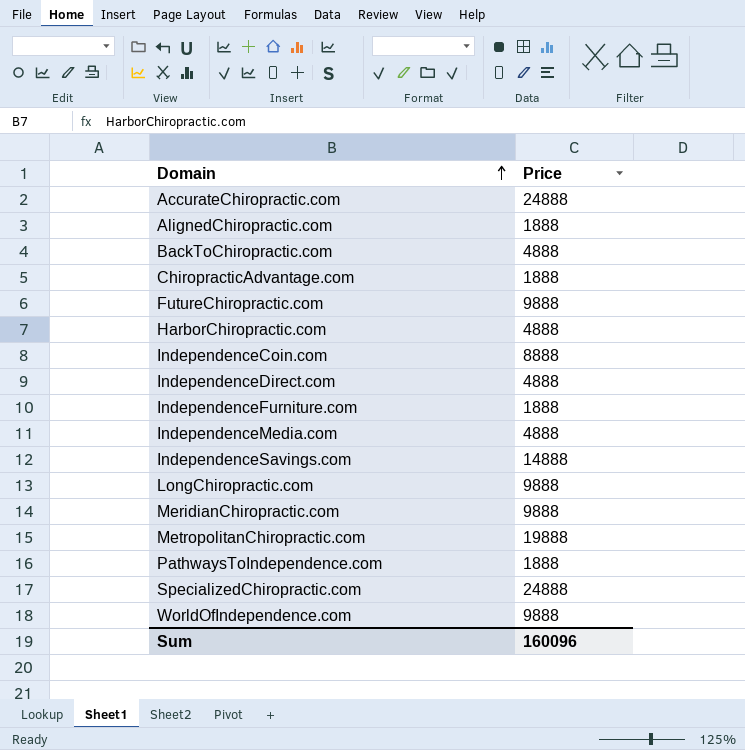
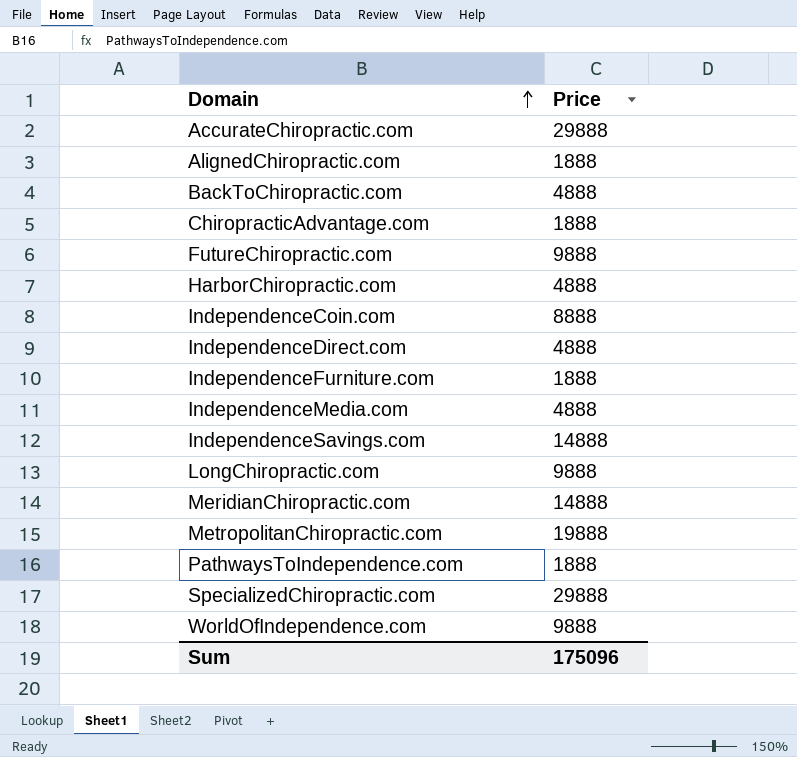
AccurateChiropractic.com | Price: 24888 -> 29888
MeridianChiropractic.com | Price: 9888 -> 14888
SpecializedChiropractic.com | Price: 24888 -> 29888
Sum | Price: 160096 -> 175096

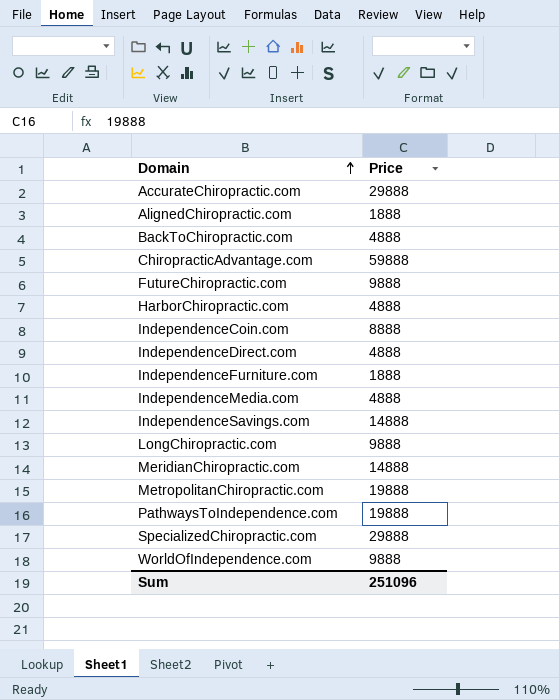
ChiropracticAdvantage.com | Price: 1888 -> 59888
PathwaysToIndependence.com | Price: 1888 -> 19888
Sum | Price: 175096 -> 251096

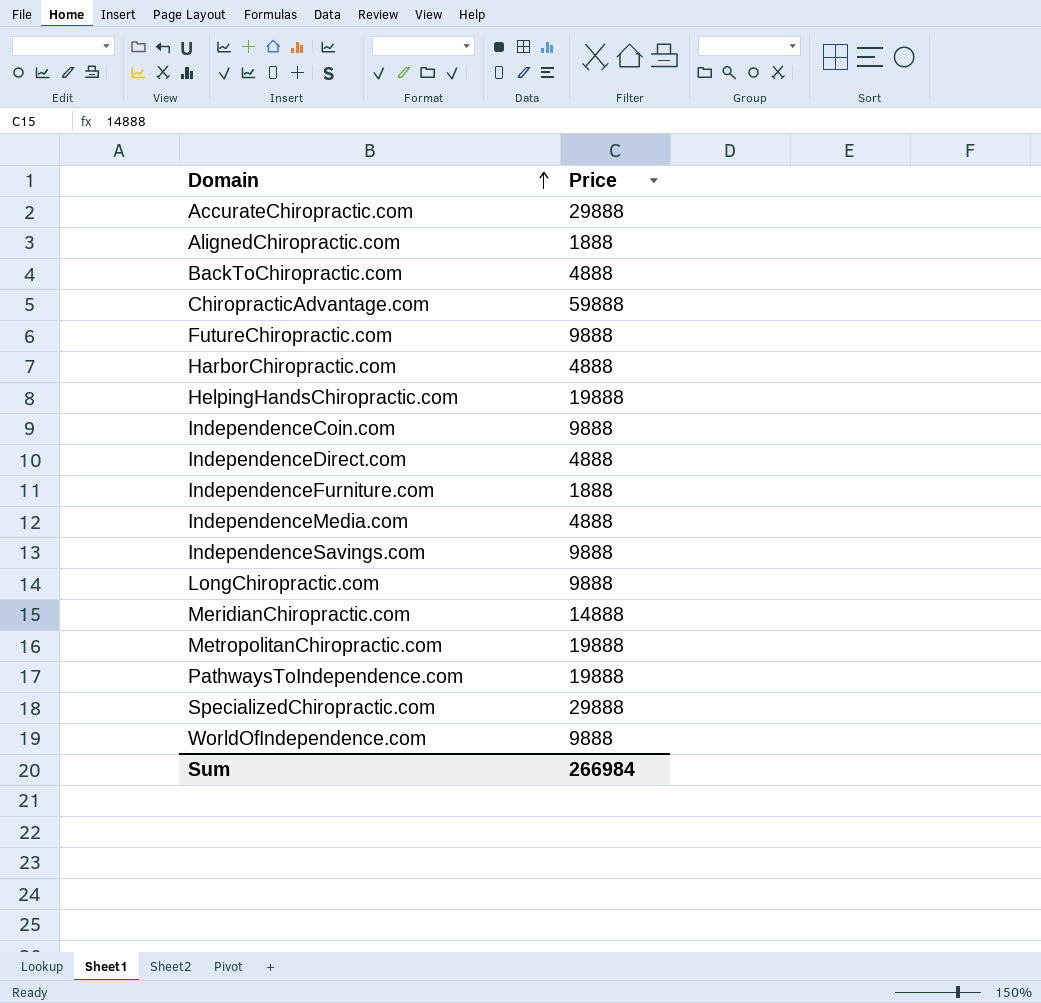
row HelpingHandsChiropractic.com: none -> 19888
IndependenceCoin.com | Price: 8888 -> 9888
IndependenceSavings.com | Price: 14888 -> 9888
Sum | Price: 251096 -> 266984

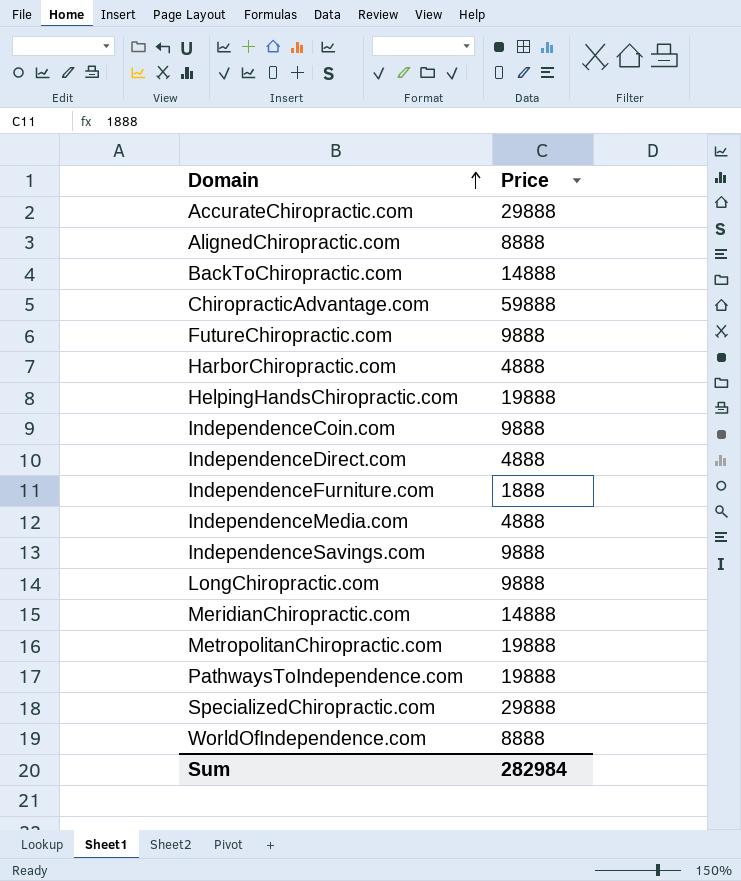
AlignedChiropractic.com | Price: 1888 -> 8888
BackToChiropractic.com | Price: 4888 -> 14888
WorldOfIndependence.com | Price: 9888 -> 8888
Sum | Price: 266984 -> 282984

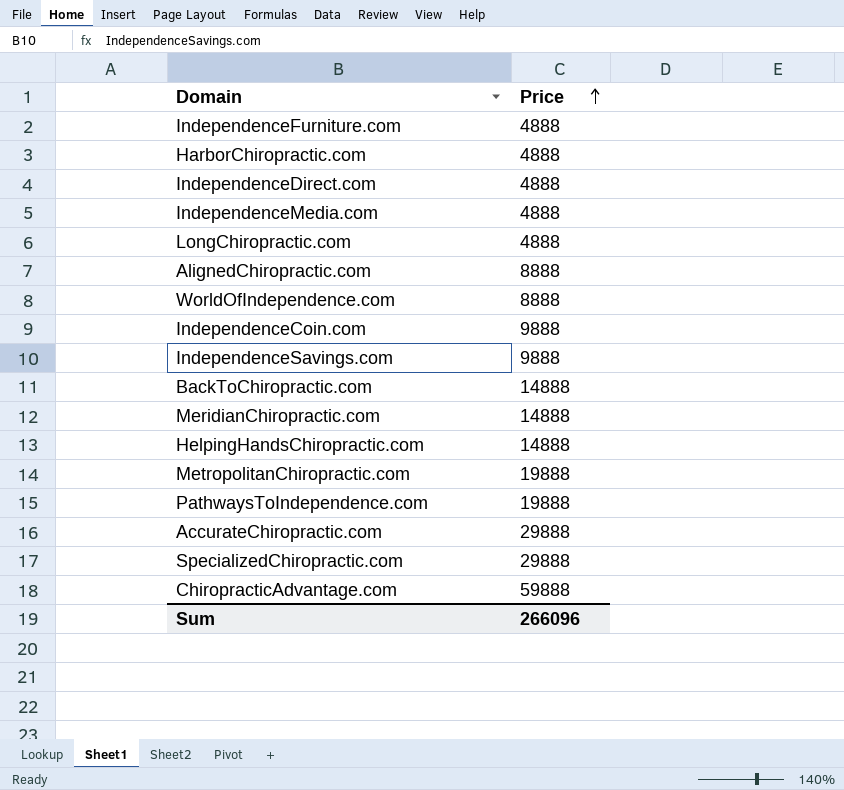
row order: Domain ascending -> Price ascending
row FutureChiropractic.com: 9888 -> none
IndependenceFurniture.com | Price: 1888 -> 4888
LongChiropractic.com | Price: 9888 -> 4888
HelpingHandsChiropractic.com | Price: 19888 -> 14888
Sum | Price: 282984 -> 266096

